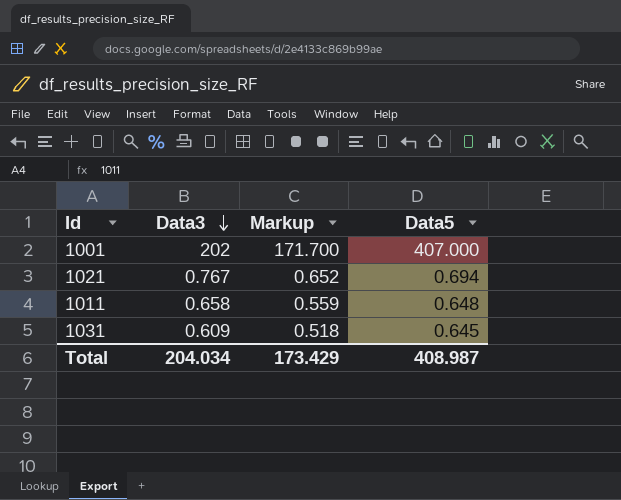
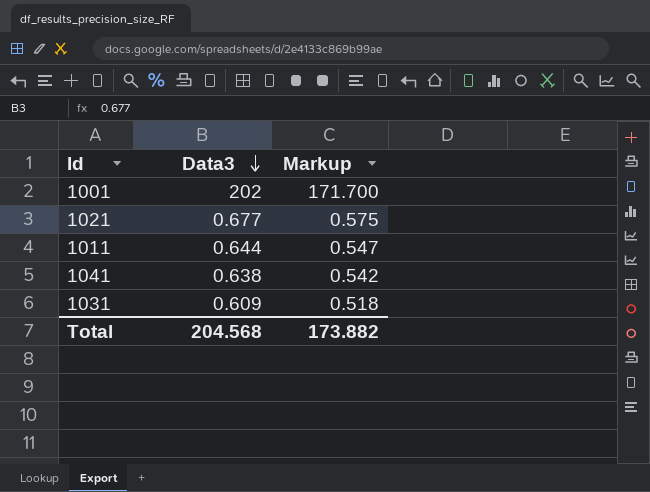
column Data5 | position: 4 -> none
1021 | Data3: 0.767 -> 0.677
1021 | Markup: 0.652 -> 0.575
1011 | Data3: 0.658 -> 0.644
1011 | Markup: 0.559 -> 0.547
row 1041: none -> 0.638 | 0.542
Total | Data3: 204.034 -> 204.568
Total | Markup: 173.429 -> 173.882

